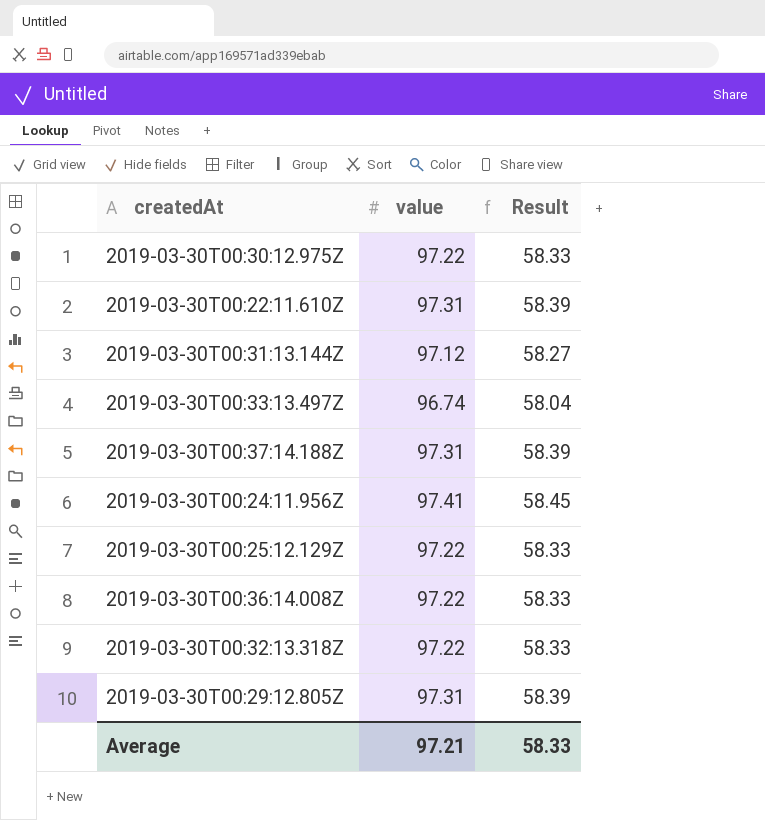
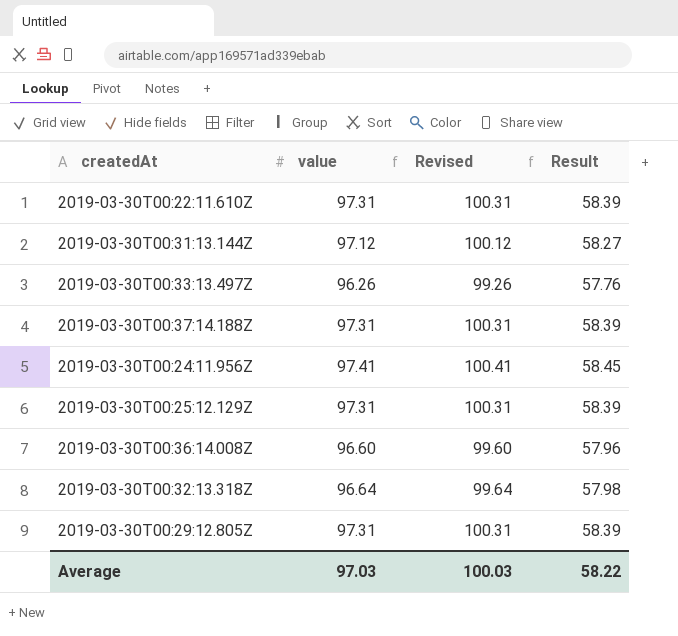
column Revised | formula: none -> [value] + 3
row 2019-03-30T00:30:12.975Z: 97.22 | 58.33 -> none
2019-03-30T00:33:13.497Z | value: 96.74 -> 96.26
2019-03-30T00:33:13.497Z | Result: 58.04 -> 57.76
2019-03-30T00:25:12.129Z | value: 97.22 -> 97.31
2019-03-30T00:25:12.129Z | Result: 58.33 -> 58.39
2019-03-30T00:36:14.008Z | value: 97.22 -> 96.60
2019-03-30T00:36:14.008Z | Result: 58.33 -> 57.96
2019-03-30T00:32:13.318Z | value: 97.22 -> 96.64
2019-03-30T00:32:13.318Z | Result: 58.33 -> 57.98
Average | value: 97.21 -> 97.03
Average | Result: 58.33 -> 58.22

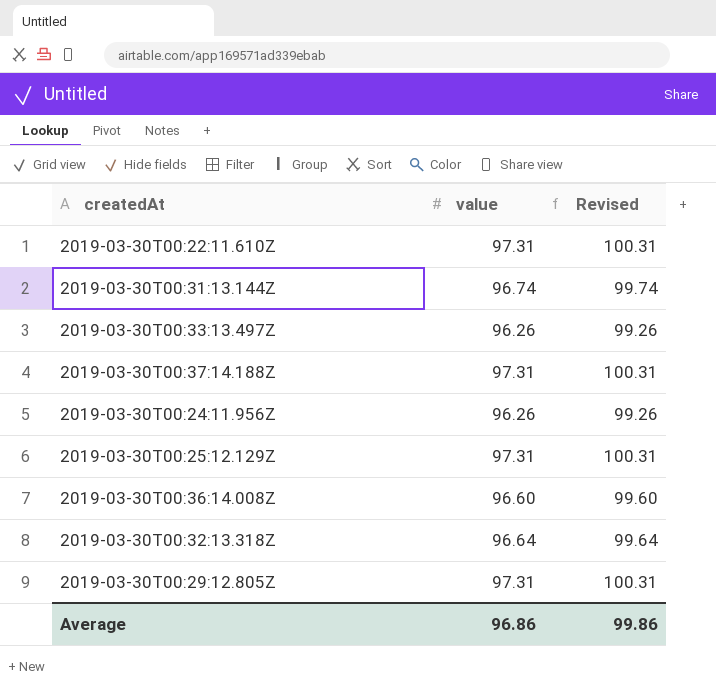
column Result | formula: [value] * 0.6 -> none
2019-03-30T00:31:13.144Z | value: 97.12 -> 96.74
2019-03-30T00:31:13.144Z | Revised: 100.12 -> 99.74
2019-03-30T00:24:11.956Z | value: 97.41 -> 96.26
2019-03-30T00:24:11.956Z | Revised: 100.41 -> 99.26
Average | value: 97.03 -> 96.86
Average | Revised: 100.03 -> 99.86

